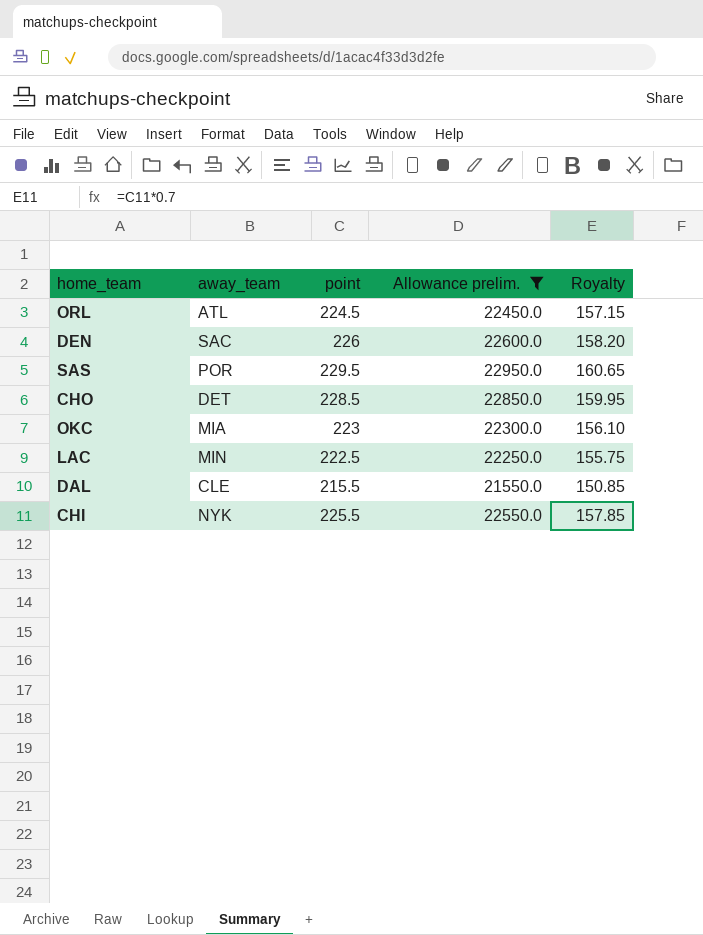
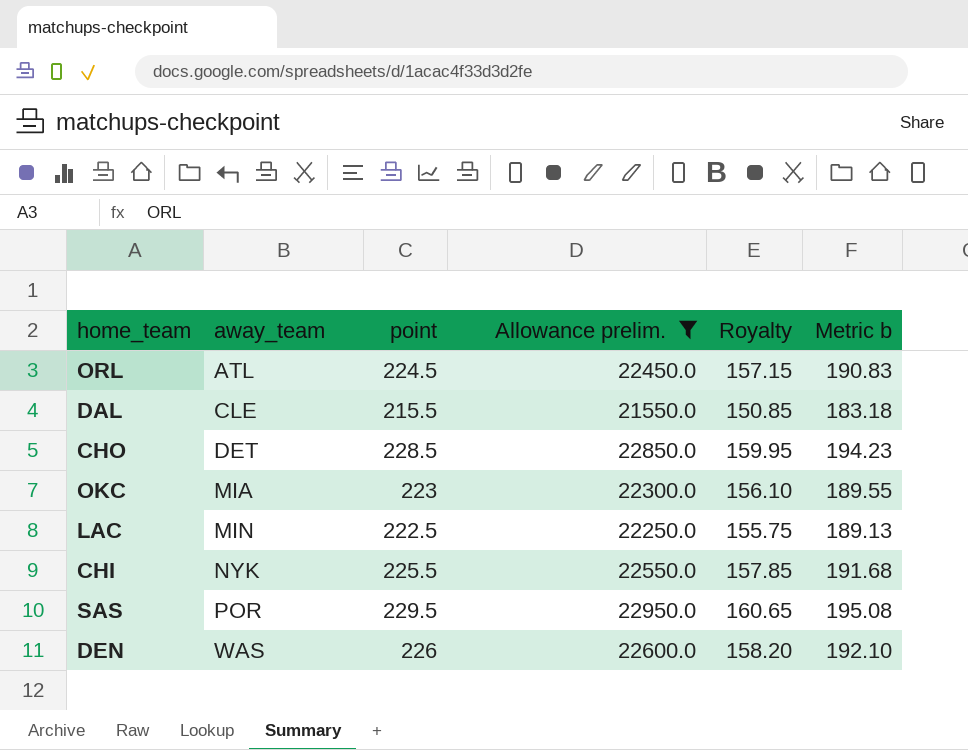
row order: none -> away_team ascending
column Metric b | formula: none -> [point] * 0.85
DEN | away_team: SAC -> WAS

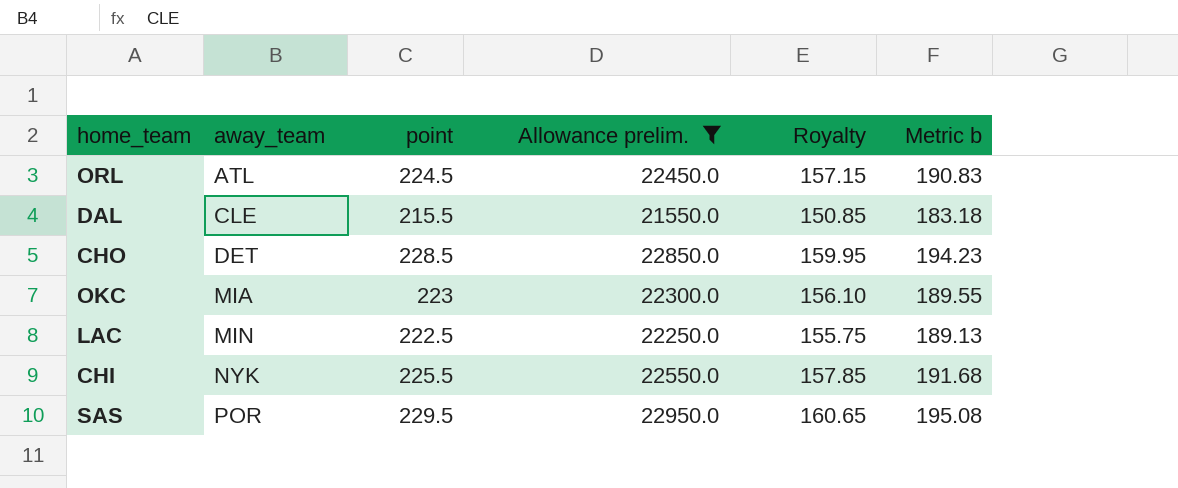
row DEN: WAS | 226 | 22600.0 | 158.20 | 192.10 -> none

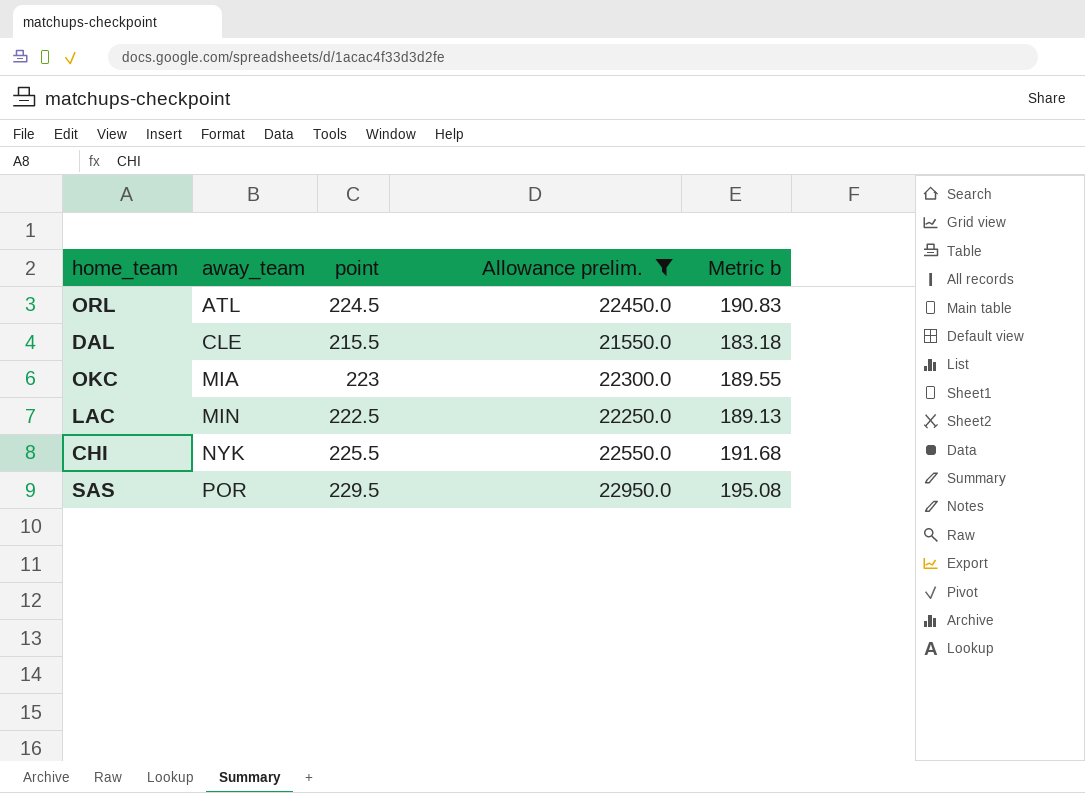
column Royalty | formula: [point] * 0.7 -> none
row CHO: DET | 228.5 | 22850.0 | 159.95 | 194.23 -> none

